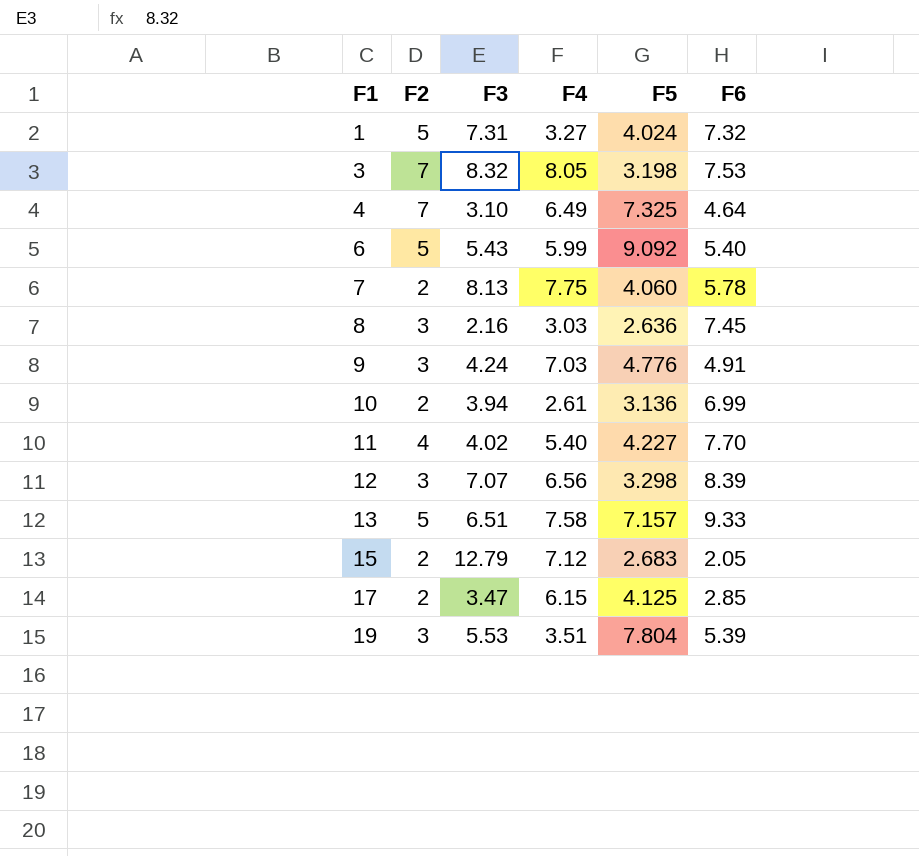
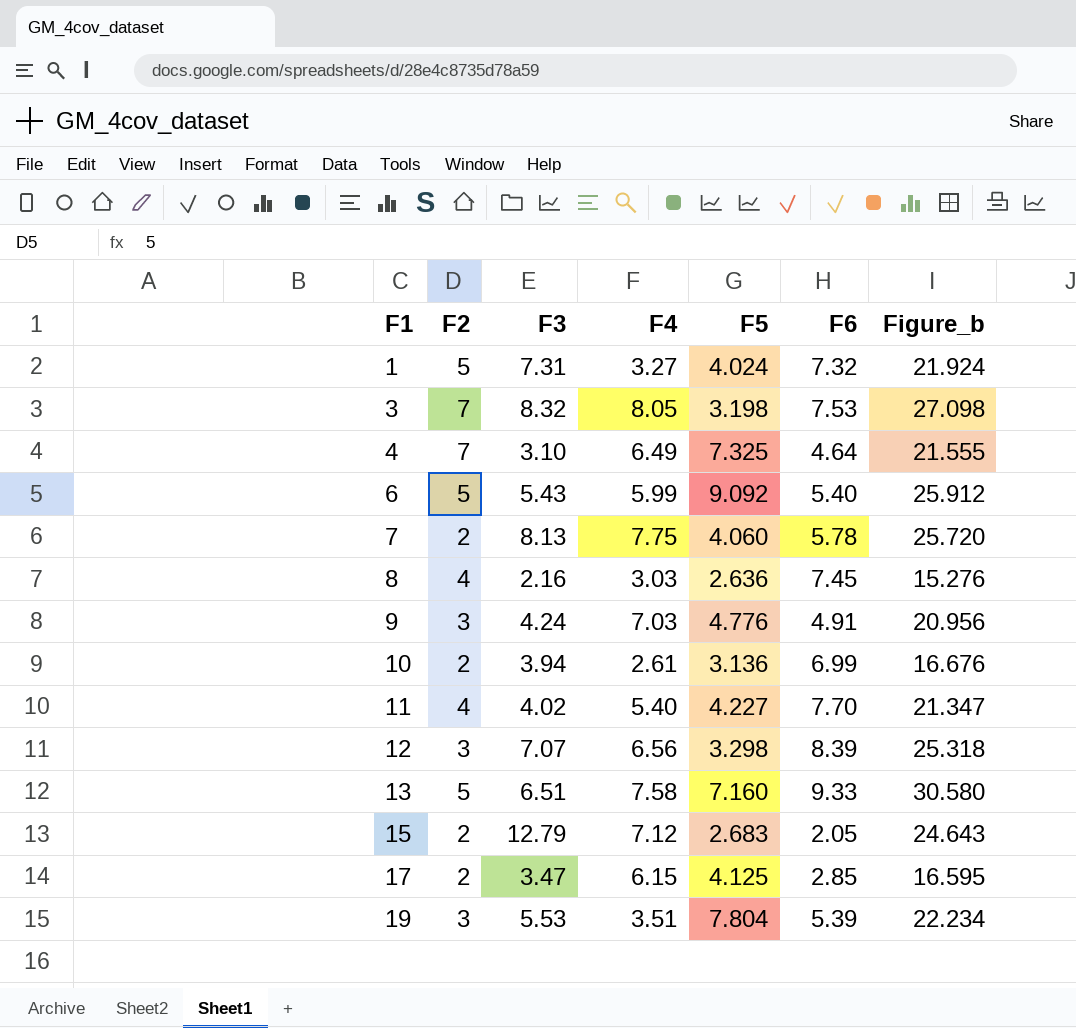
column Figure_b | formula: none -> [F3] + [F4] + [F5] + [F6]
8 | F2: 3 -> 4
13 | F5: 7.157 -> 7.160

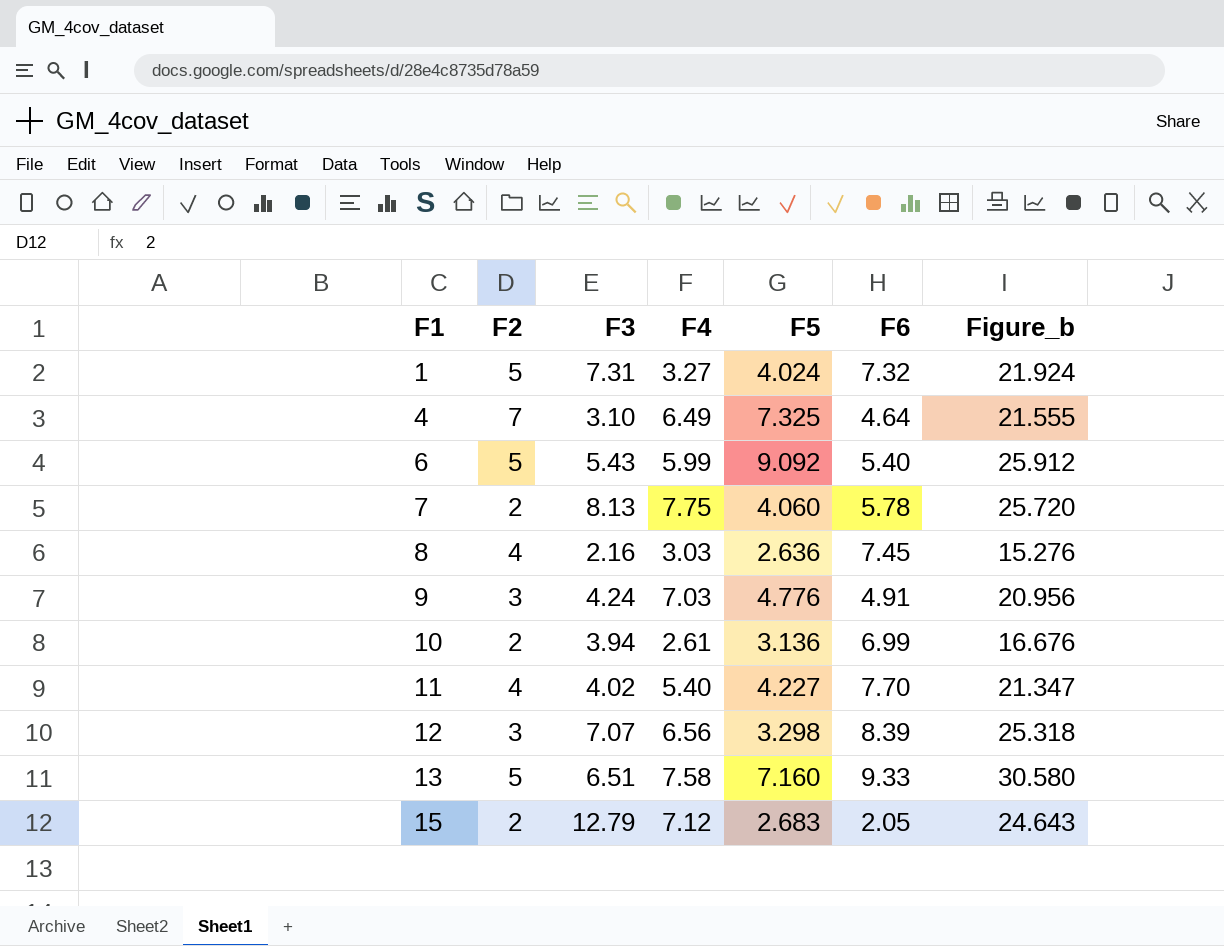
row 3: 7 | 8.32 | 8.05 | 3.198 | 7.53 | 27.098 -> none
row 17: 2 | 3.47 | 6.15 | 4.125 | 2.85 | 16.595 -> none
row 19: 3 | 5.53 | 3.51 | 7.804 | 5.39 | 22.234 -> none

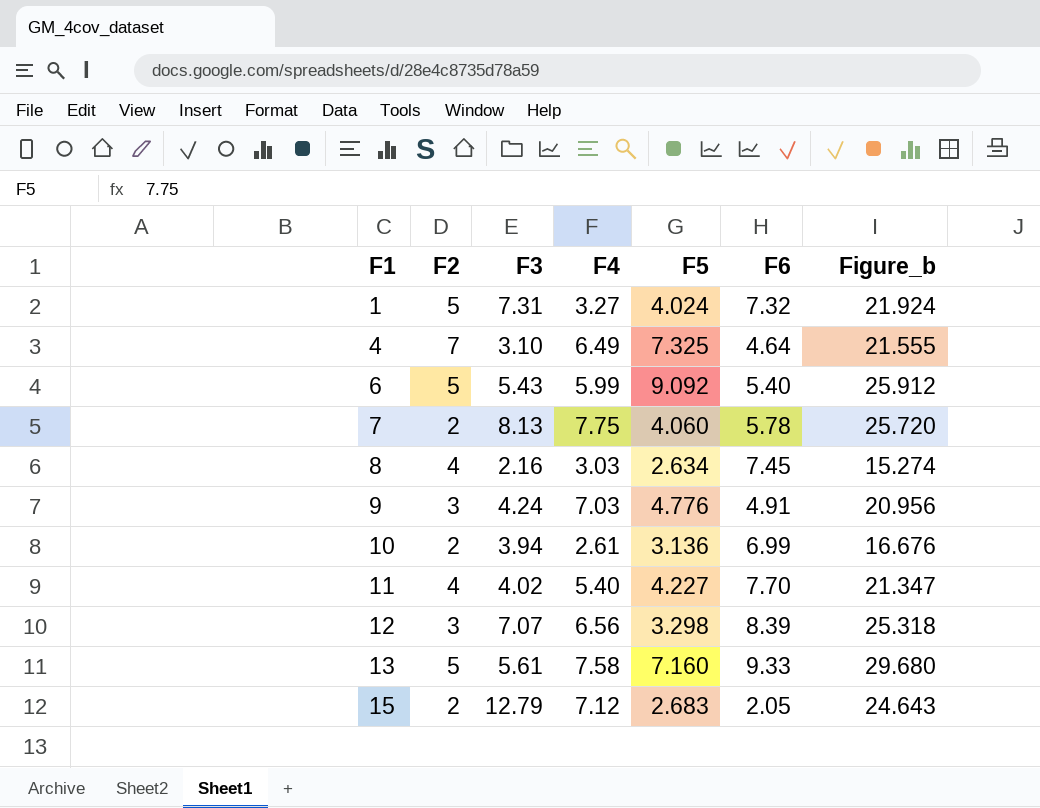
8 | F5: 2.636 -> 2.634
8 | Figure_b: 15.276 -> 15.274
13 | F3: 6.51 -> 5.61
13 | Figure_b: 30.580 -> 29.680

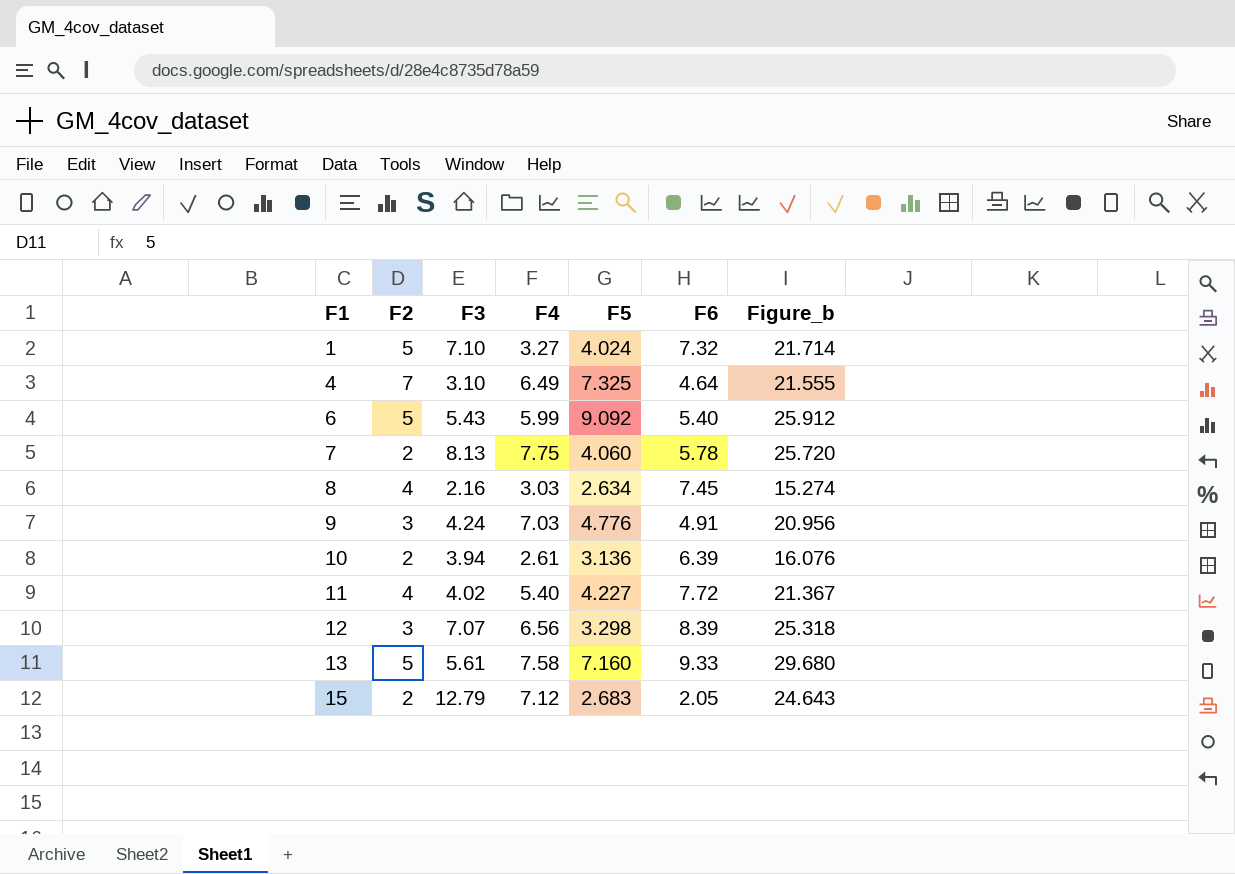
1 | F3: 7.31 -> 7.10
1 | Figure_b: 21.924 -> 21.714
10 | F6: 6.99 -> 6.39
10 | Figure_b: 16.676 -> 16.076
11 | F6: 7.70 -> 7.72
11 | Figure_b: 21.347 -> 21.367

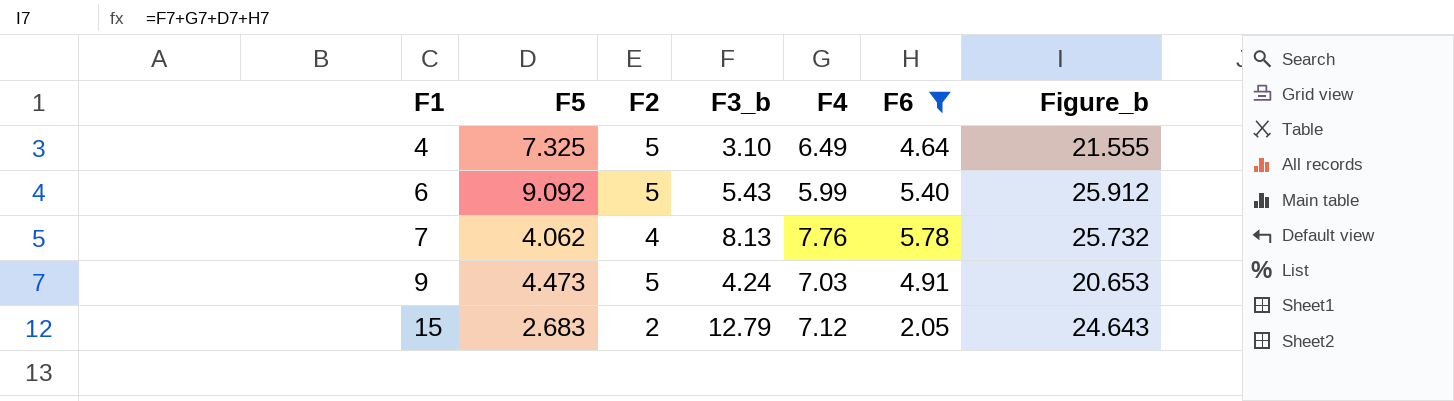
filter: none -> F6 <= 5.78
column F5 | position: 5 -> 2
column name: F3 -> F3_b
4 | F2: 7 -> 5
7 | F5: 4.060 -> 4.062
7 | F2: 2 -> 4
7 | F4: 7.75 -> 7.76
7 | Figure_b: 25.720 -> 25.732
9 | F5: 4.776 -> 4.473
9 | F2: 3 -> 5
9 | Figure_b: 20.956 -> 20.653

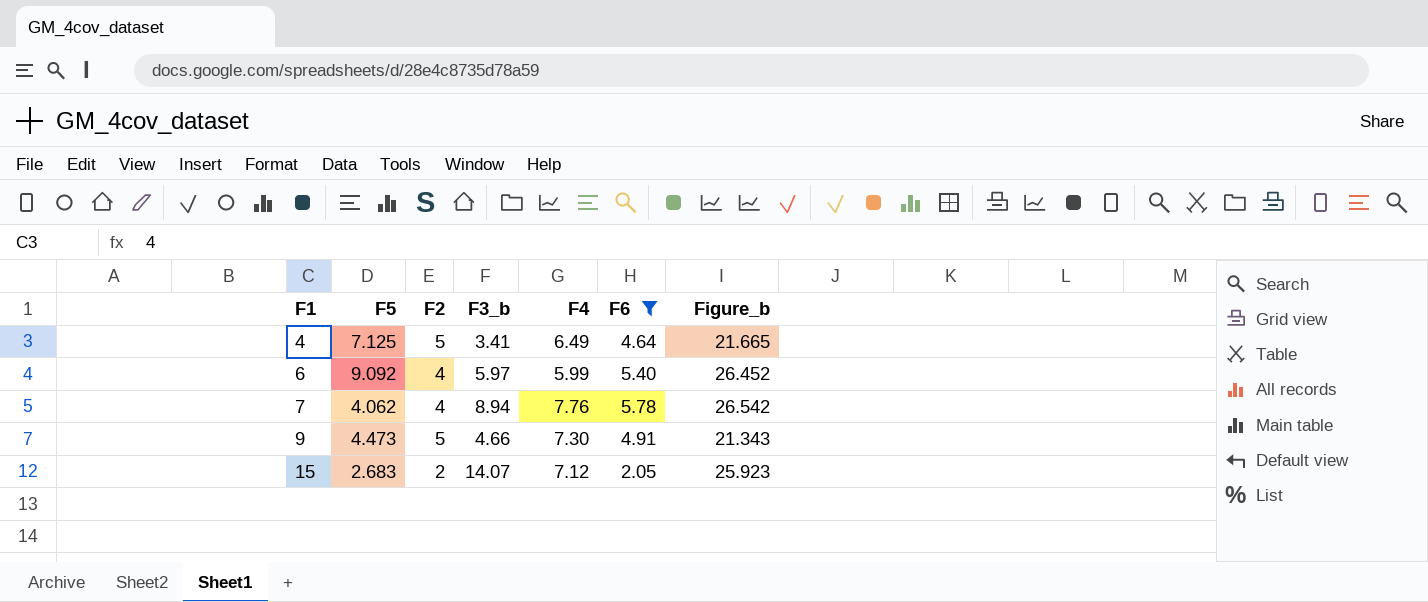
4 | F5: 7.325 -> 7.125
4 | F3_b: 3.10 -> 3.41
4 | Figure_b: 21.555 -> 21.665
6 | F2: 5 -> 4
6 | F3_b: 5.43 -> 5.97
6 | Figure_b: 25.912 -> 26.452
7 | F3_b: 8.13 -> 8.94
7 | Figure_b: 25.732 -> 26.542
9 | F3_b: 4.24 -> 4.66
9 | F4: 7.03 -> 7.30
9 | Figure_b: 20.653 -> 21.343
15 | F3_b: 12.79 -> 14.07
15 | Figure_b: 24.643 -> 25.923

